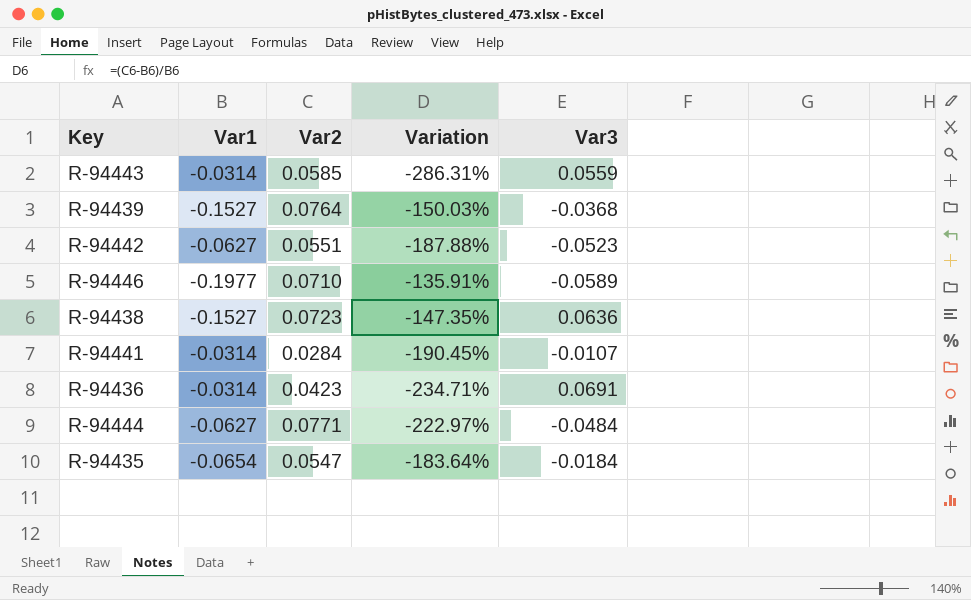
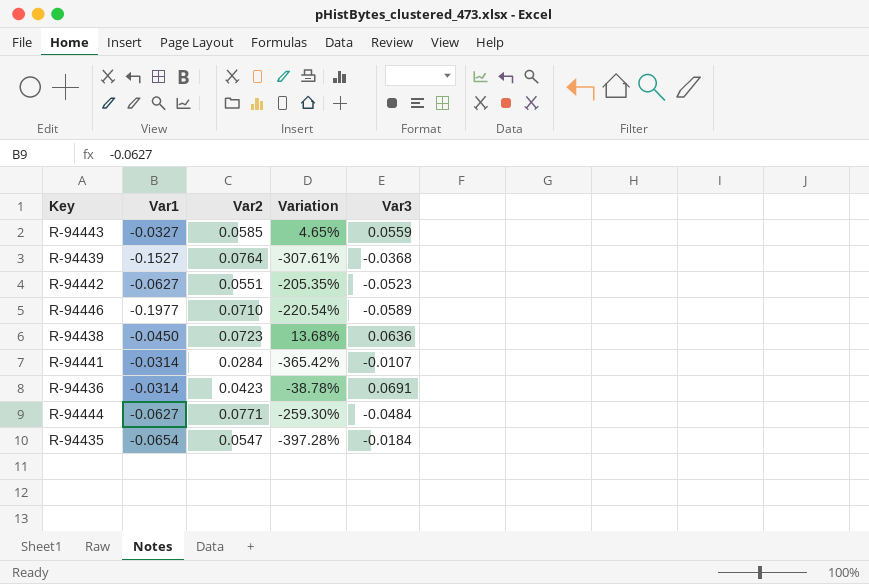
column Variation | formula: ([Var2] - [Var1]) / [Var1] -> ([Var2] - [Var3]) / [Var3]
R-94443 | Var1: -0.0314 -> -0.0327
R-94438 | Var1: -0.1527 -> -0.0450

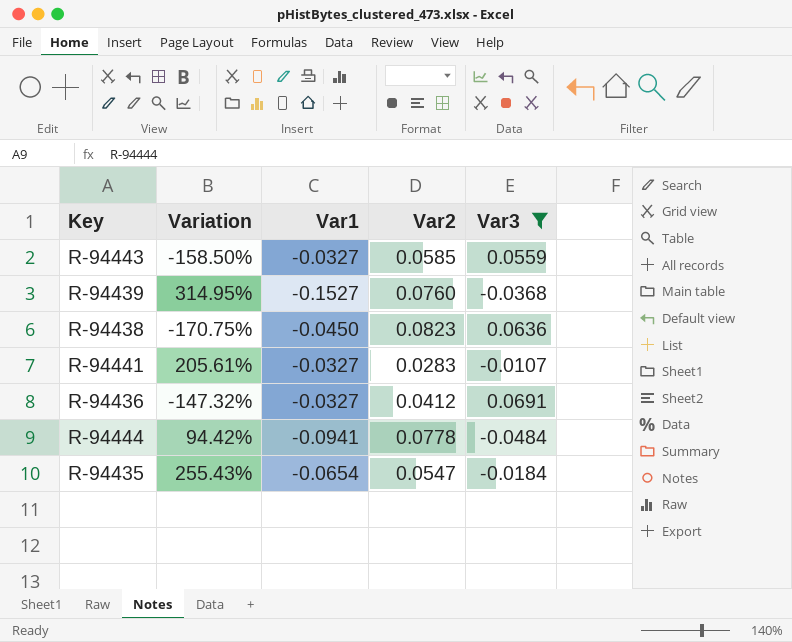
filter: none -> Var3 >= -0.0484
column Variation | formula: ([Var2] - [Var3]) / [Var3] -> ([Var1] - [Var3]) / [Var3]
column Variation | position: 4 -> 2
R-94439 | Var2: 0.0764 -> 0.0760
R-94438 | Var2: 0.0723 -> 0.0823
R-94441 | Var1: -0.0314 -> -0.0327
R-94441 | Var2: 0.0284 -> 0.0283
R-94436 | Var1: -0.0314 -> -0.0327
R-94436 | Var2: 0.0423 -> 0.0412
R-94444 | Var1: -0.0627 -> -0.0941
R-94444 | Var2: 0.0771 -> 0.0778

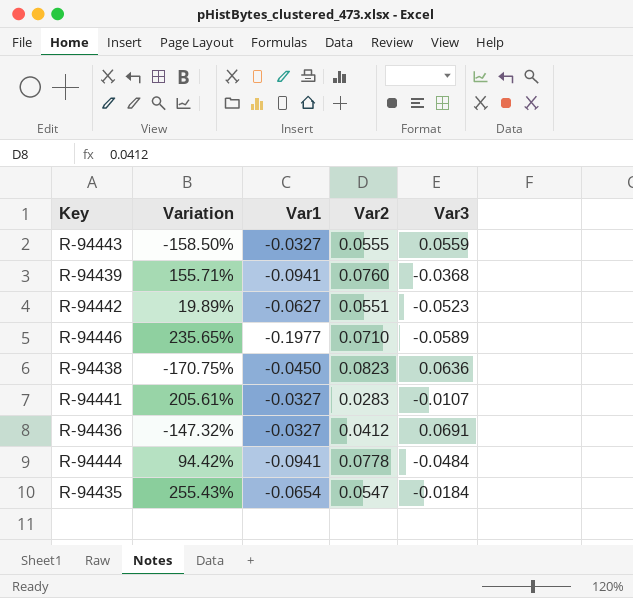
filter: Var3 >= -0.0484 -> none
R-94443 | Var2: 0.0585 -> 0.0555
R-94439 | Variation: 314.95% -> 155.71%
R-94439 | Var1: -0.1527 -> -0.0941

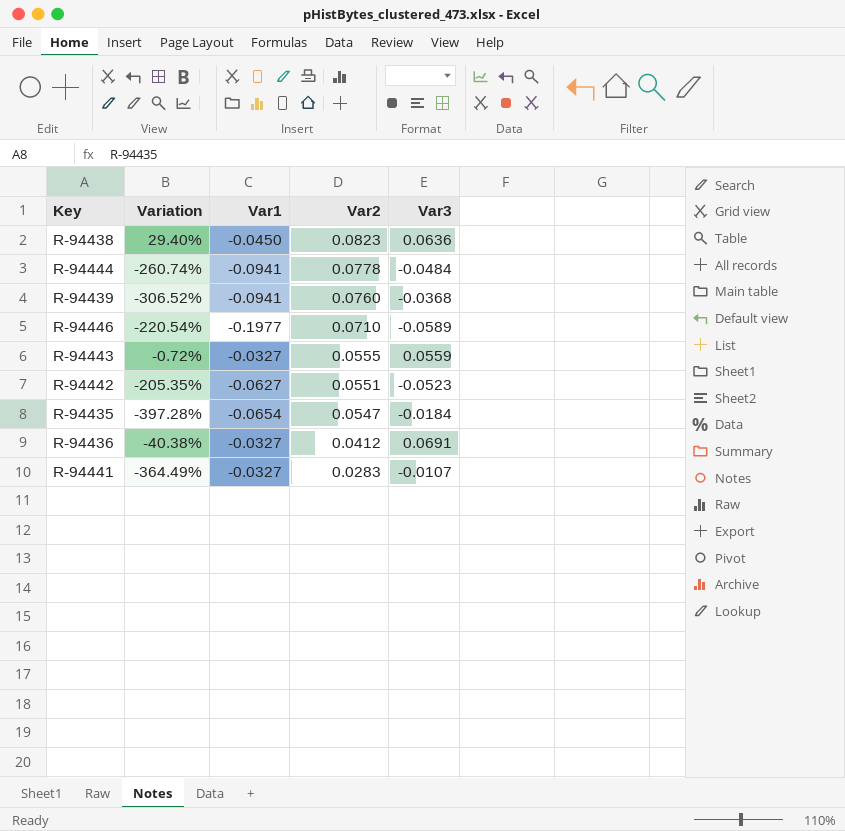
row order: none -> Var2 descending
column Variation | formula: ([Var1] - [Var3]) / [Var3] -> ([Var2] - [Var3]) / [Var3]

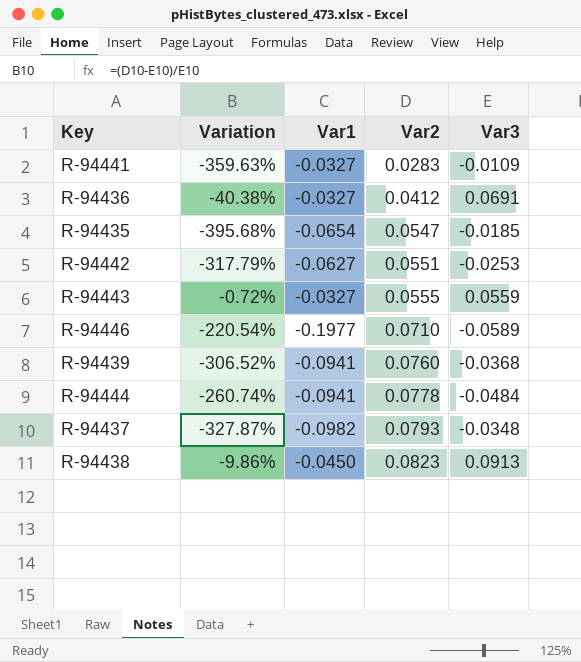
row order: Var2 descending -> Var2 ascending
R-94441 | Variation: -364.49% -> -359.63%
R-94441 | Var3: -0.0107 -> -0.0109
R-94435 | Variation: -397.28% -> -395.68%
R-94435 | Var3: -0.0184 -> -0.0185
R-94442 | Variation: -205.35% -> -317.79%
R-94442 | Var3: -0.0523 -> -0.0253
row R-94437: none -> -327.87% | -0.0982 | 0.0793 | -0.0348
R-94438 | Variation: 29.40% -> -9.86%
R-94438 | Var3: 0.0636 -> 0.0913

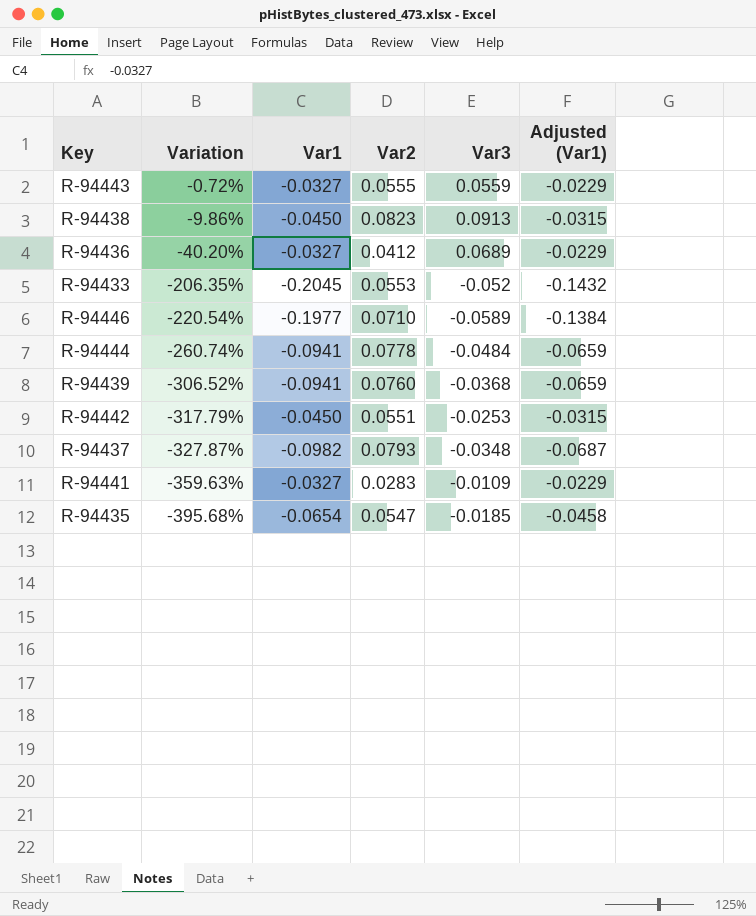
row order: Var2 ascending -> Variation descending
column Adjusted (Var1) | formula: none -> [Var1] * 0.7
R-94436 | Variation: -40.38% -> -40.20%
R-94436 | Var3: 0.0691 -> 0.0689
row R-94433: none -> -206.35% | -0.2045 | 0.0553 | -0.052 | -0.1432
R-94442 | Var1: -0.0627 -> -0.0450

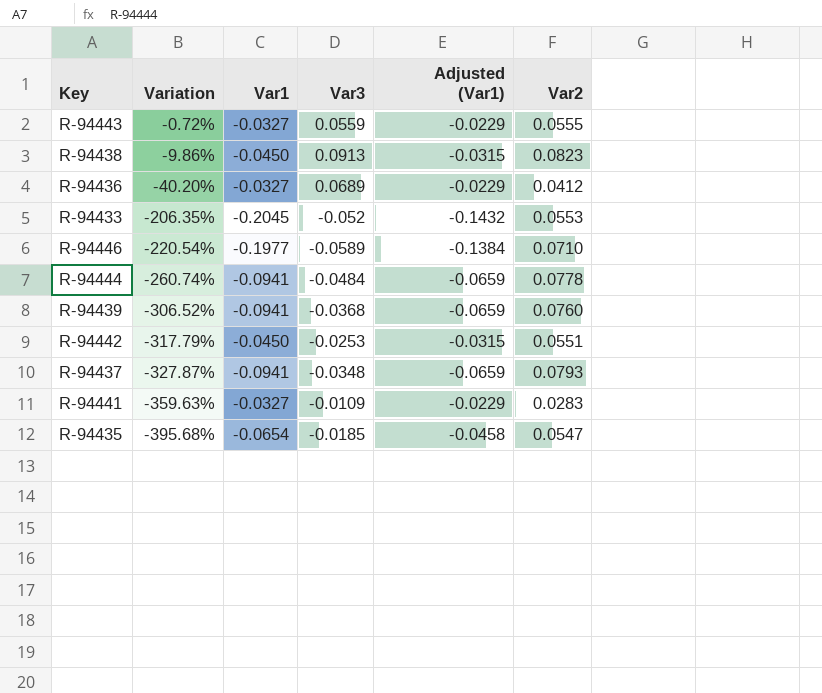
column Var2 | position: 4 -> 6
R-94437 | Var1: -0.0982 -> -0.0941
R-94437 | Adjusted (Var1): -0.0687 -> -0.0659

